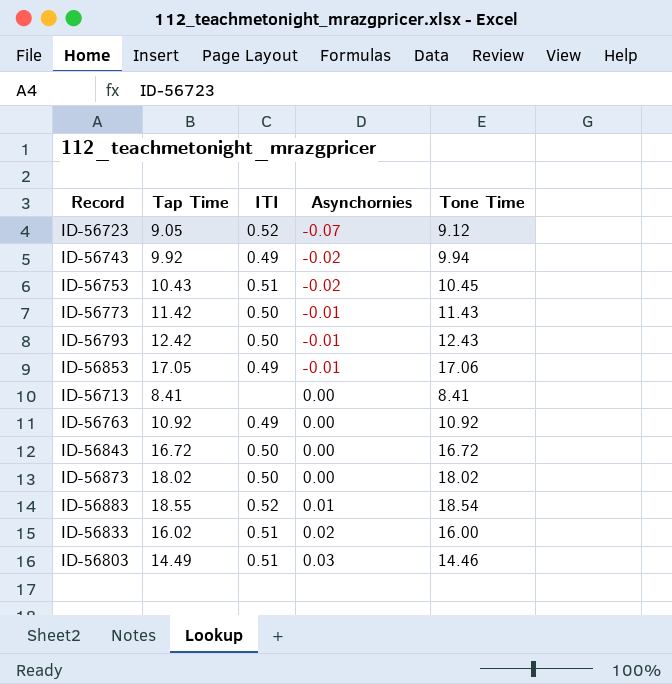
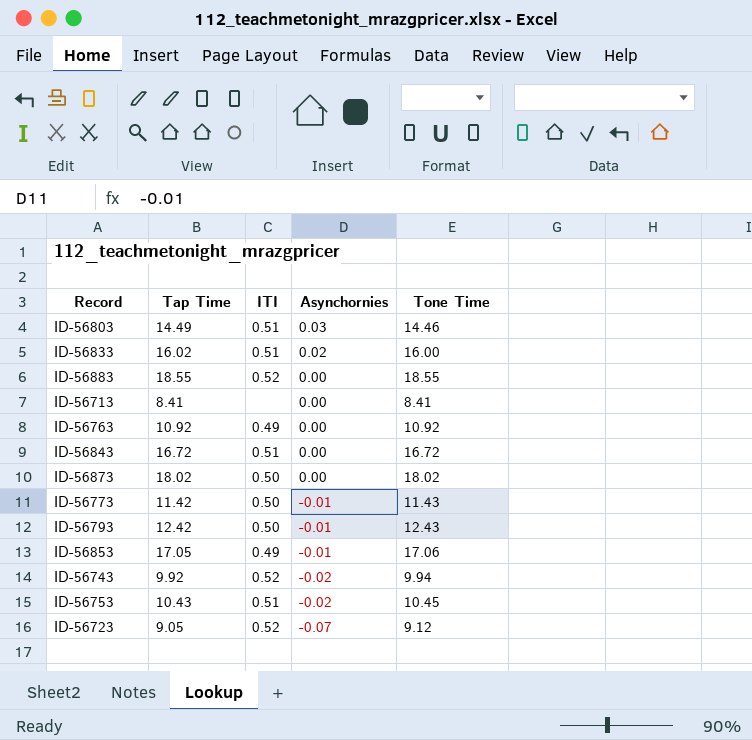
row order: Asynchornies ascending -> Asynchornies descending
ID-56883 | Asynchornies: 0.01 -> 0.00
ID-56883 | Tone Time: 18.54 -> 18.55
ID-56843 | ITI: 0.50 -> 0.51
ID-56743 | ITI: 0.49 -> 0.52

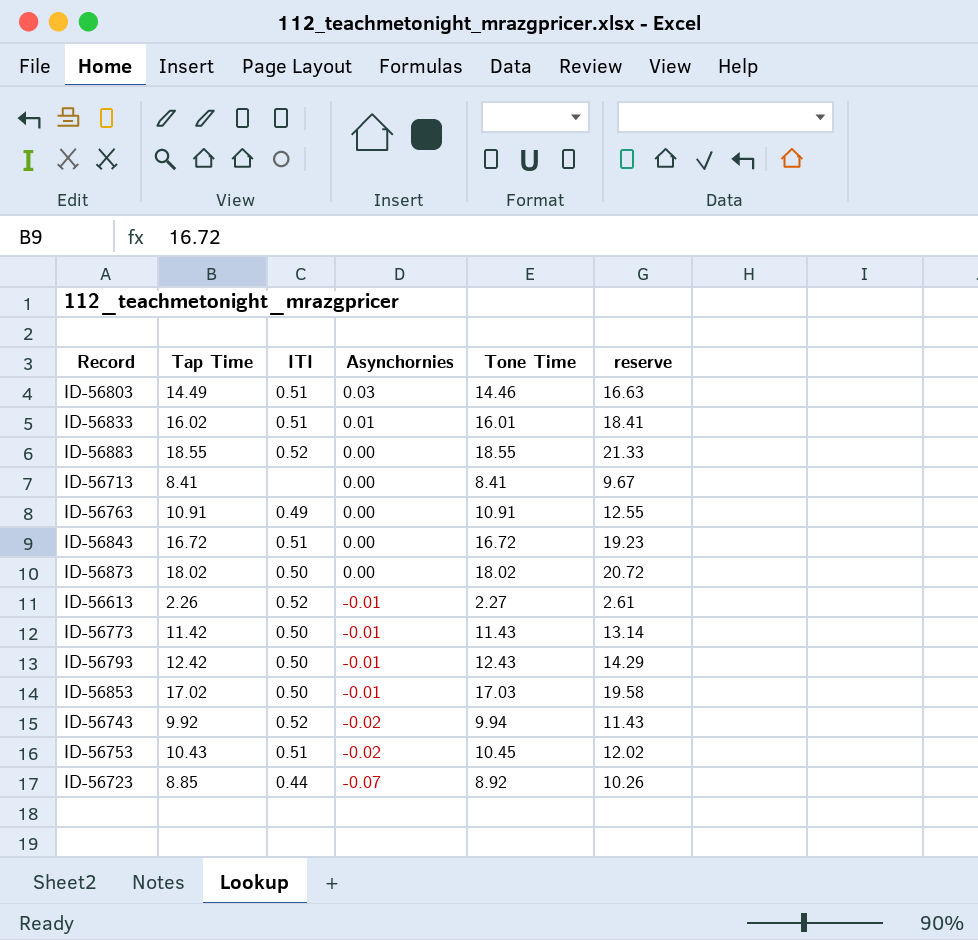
column reserve | formula: none -> [Tone Time] * 1.15
ID-56833 | Asynchornies: 0.02 -> 0.01
ID-56833 | Tone Time: 16.00 -> 16.01
ID-56763 | Tap Time: 10.92 -> 10.91
ID-56763 | Tone Time: 10.92 -> 10.91
row ID-56613: none -> 2.26 | 0.52 | -0.01 | 2.27 | 2.61
ID-56853 | Tap Time: 17.05 -> 17.02
ID-56853 | ITI: 0.49 -> 0.50
ID-56853 | Tone Time: 17.06 -> 17.03
ID-56723 | Tap Time: 9.05 -> 8.85
ID-56723 | ITI: 0.52 -> 0.44
ID-56723 | Tone Time: 9.12 -> 8.92

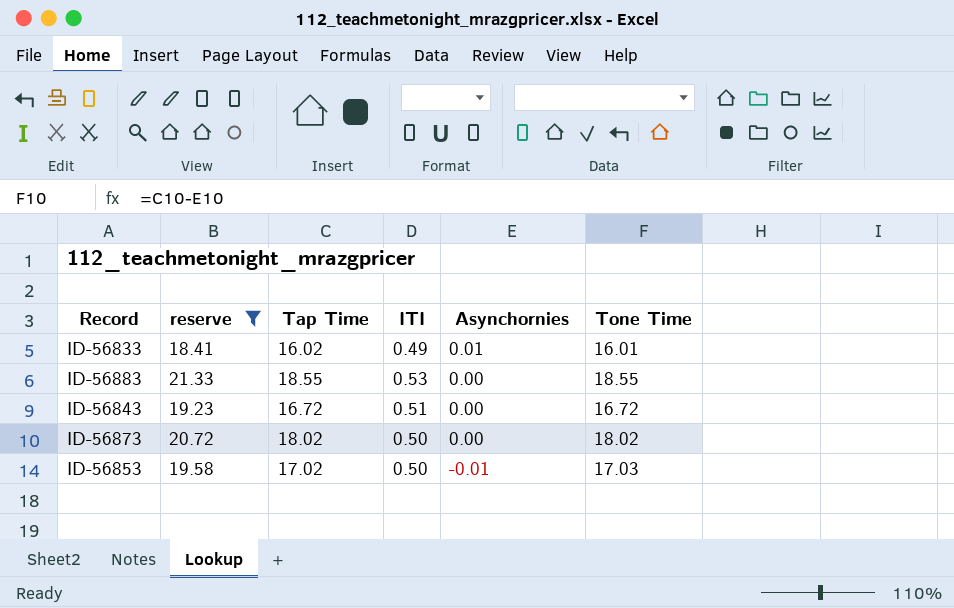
filter: none -> reserve >= 18.41
column reserve | position: 6 -> 2
ID-56833 | ITI: 0.51 -> 0.49
ID-56883 | ITI: 0.52 -> 0.53

